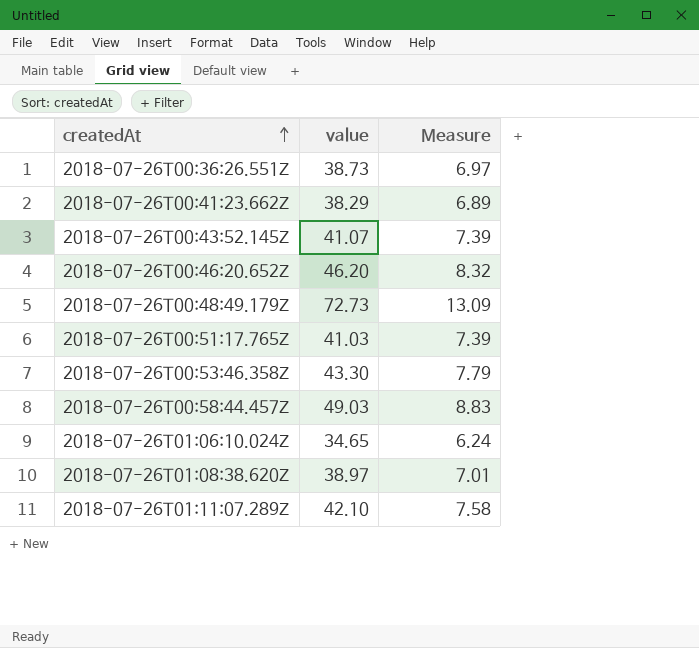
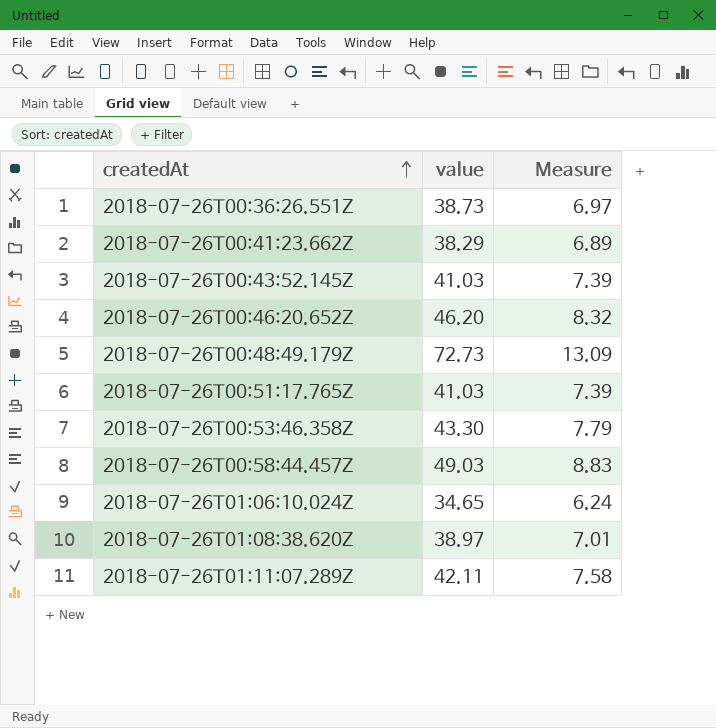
2018-07-26T00:43:52.145Z | value: 41.07 -> 41.03
2018-07-26T01:11:07.289Z | value: 42.10 -> 42.11

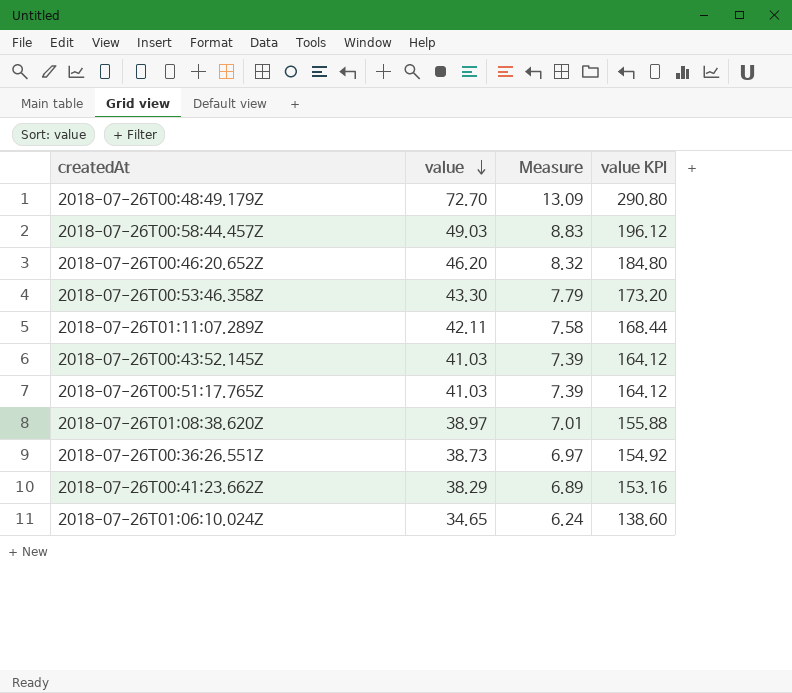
row order: createdAt ascending -> value descending
column value KPI | formula: none -> [value] * 4
2018-07-26T00:48:49.179Z | value: 72.73 -> 72.70

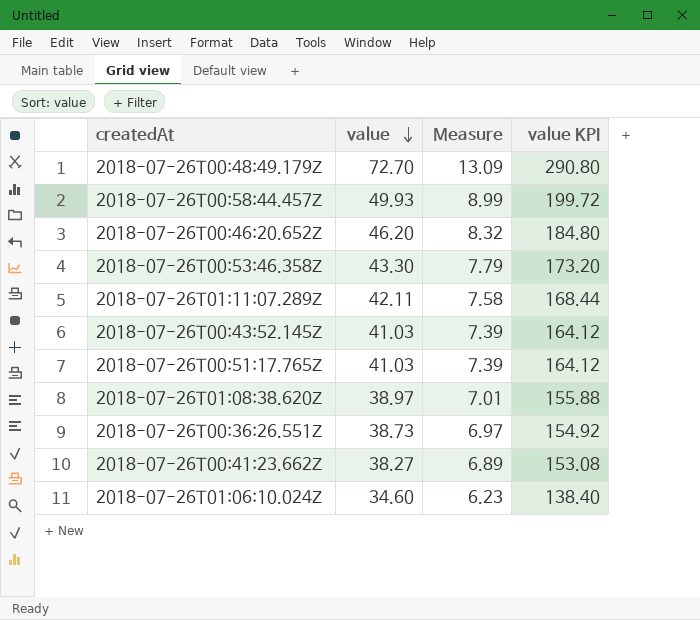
2018-07-26T00:58:44.457Z | value: 49.03 -> 49.93
2018-07-26T00:58:44.457Z | Measure: 8.83 -> 8.99
2018-07-26T00:58:44.457Z | value KPI: 196.12 -> 199.72
2018-07-26T00:41:23.662Z | value: 38.29 -> 38.27
2018-07-26T00:41:23.662Z | value KPI: 153.16 -> 153.08
2018-07-26T01:06:10.024Z | value: 34.65 -> 34.60
2018-07-26T01:06:10.024Z | Measure: 6.24 -> 6.23
2018-07-26T01:06:10.024Z | value KPI: 138.60 -> 138.40

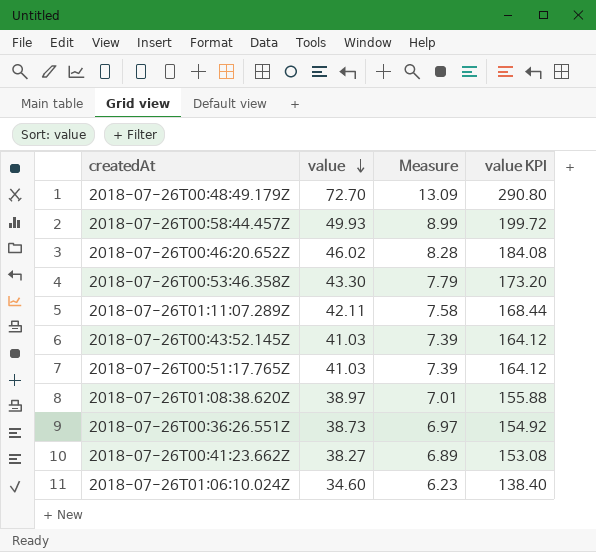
2018-07-26T00:46:20.652Z | value: 46.20 -> 46.02
2018-07-26T00:46:20.652Z | Measure: 8.32 -> 8.28
2018-07-26T00:46:20.652Z | value KPI: 184.80 -> 184.08

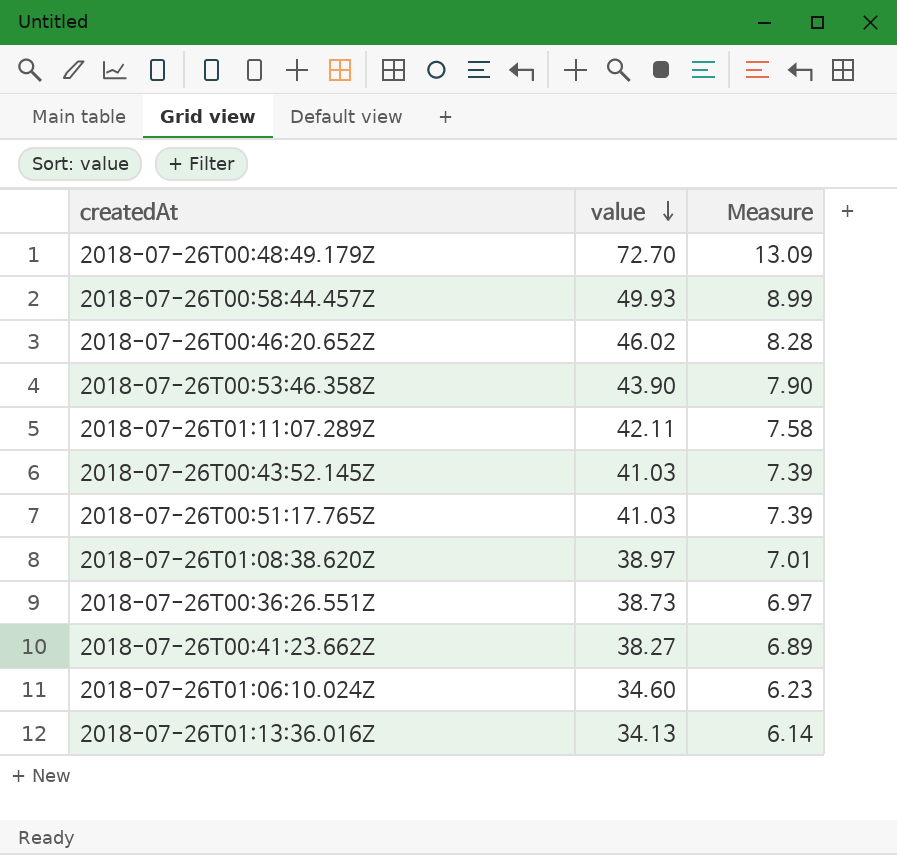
column value KPI | formula: [value] * 4 -> none
2018-07-26T00:53:46.358Z | value: 43.30 -> 43.90
2018-07-26T00:53:46.358Z | Measure: 7.79 -> 7.90
row 2018-07-26T01:13:36.016Z: none -> 34.13 | 6.14

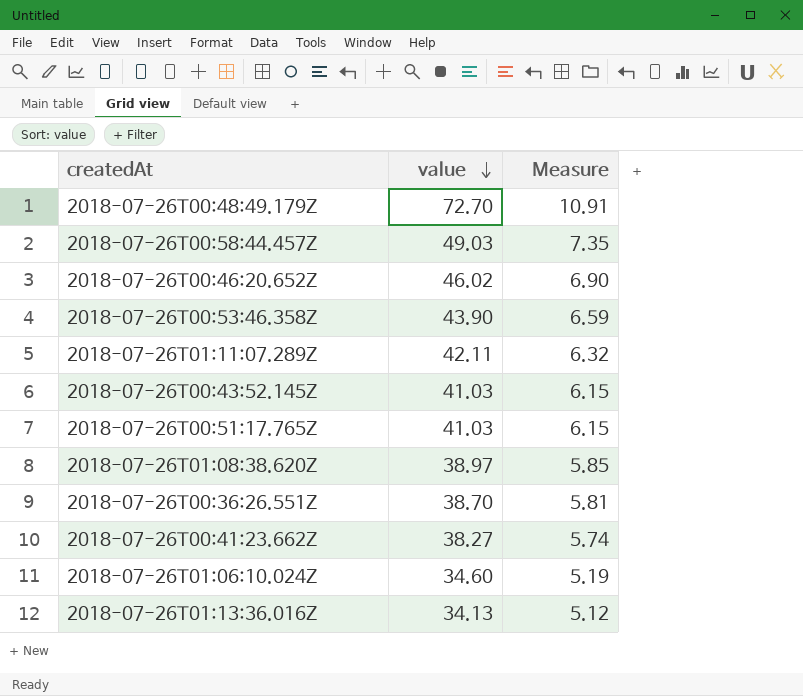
column Measure | formula: [value] * 0.18 -> [value] * 0.15
2018-07-26T00:58:44.457Z | value: 49.93 -> 49.03
2018-07-26T00:36:26.551Z | value: 38.73 -> 38.70

